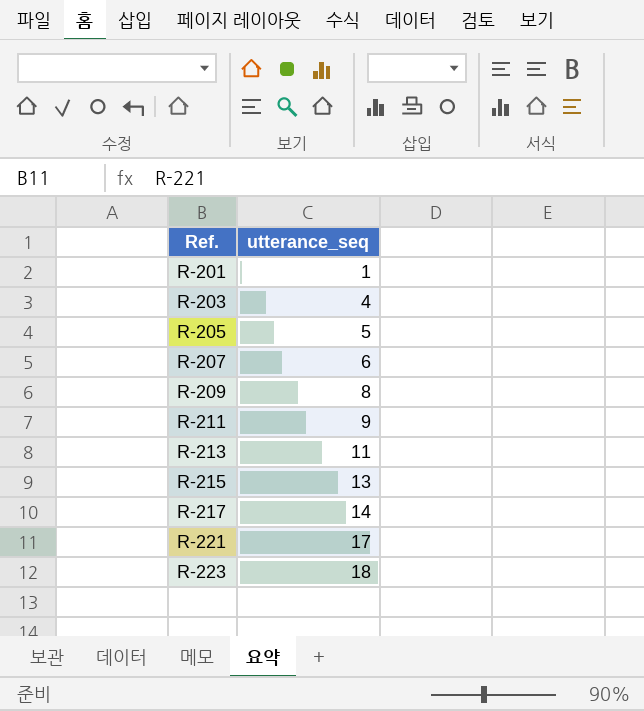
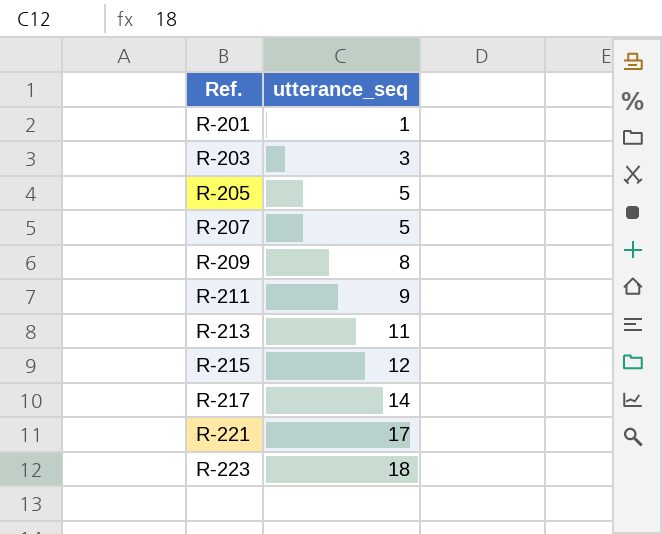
R-203 | utterance_seq: 4 -> 3
R-207 | utterance_seq: 6 -> 5
R-215 | utterance_seq: 13 -> 12

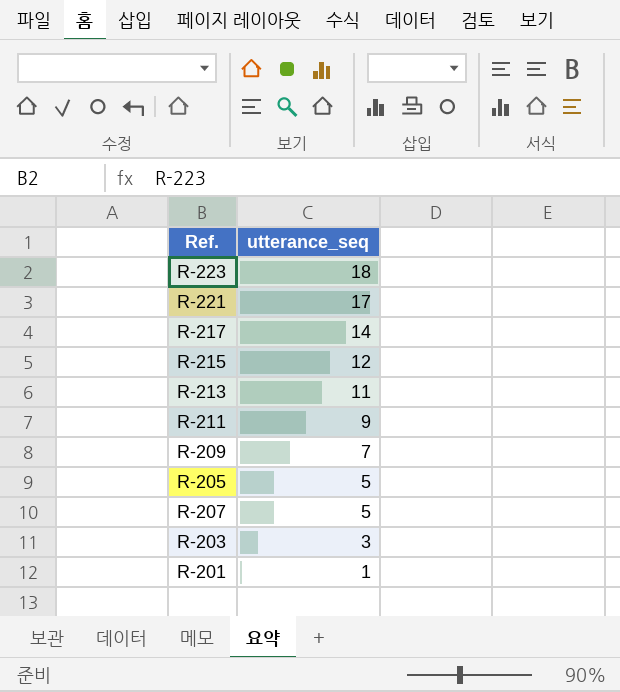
row order: Ref. ascending -> utterance_seq descending
R-209 | utterance_seq: 8 -> 7

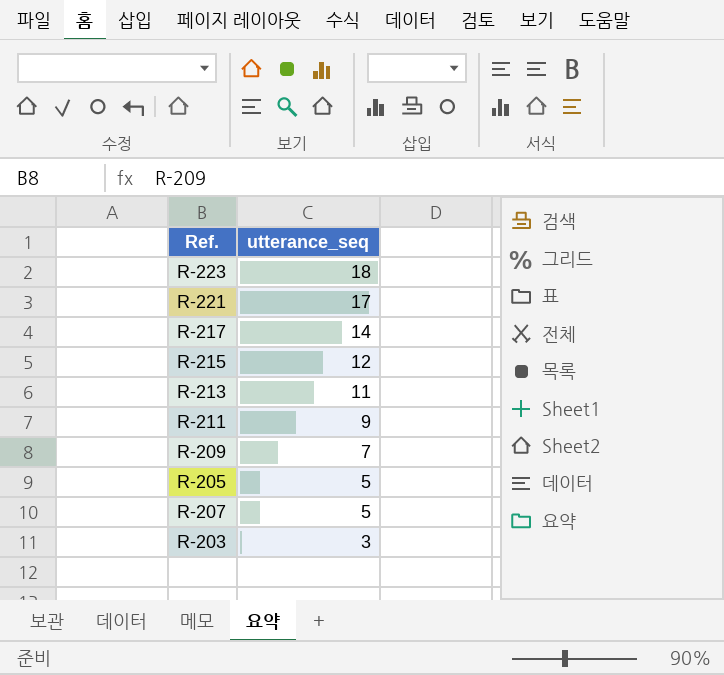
row R-201: 1 -> none

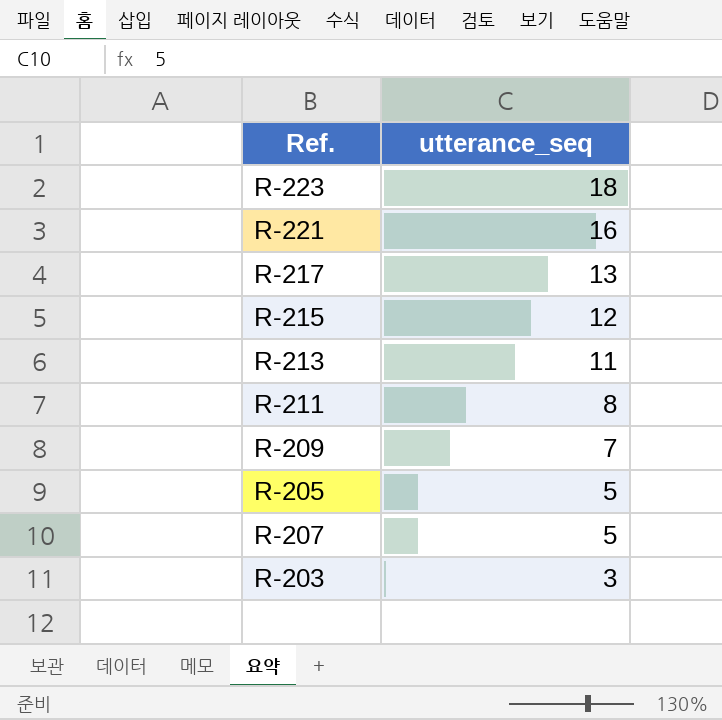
R-221 | utterance_seq: 17 -> 16
R-217 | utterance_seq: 14 -> 13
R-211 | utterance_seq: 9 -> 8

